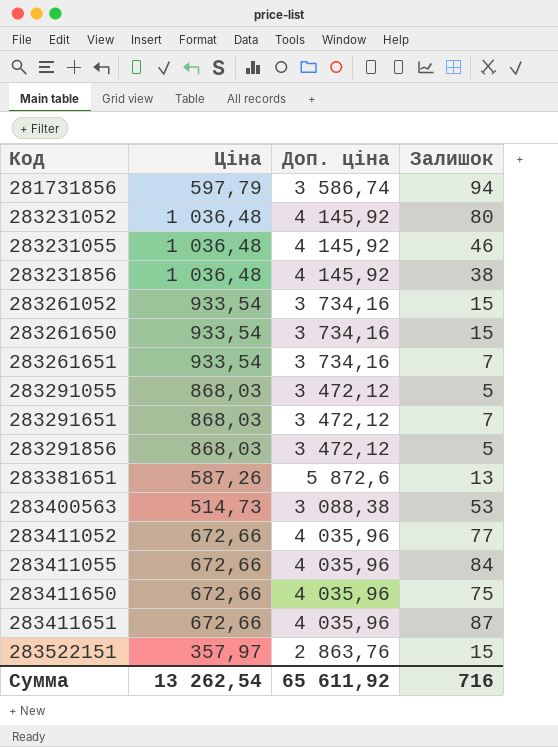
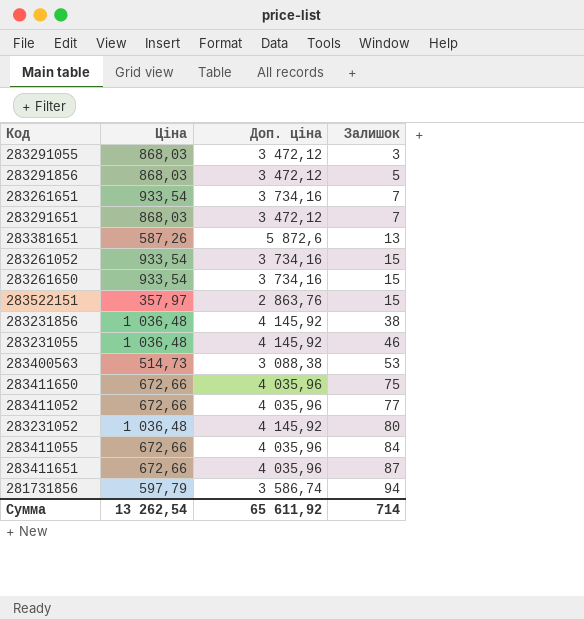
row order: Код ascending -> Залишок ascending
283291055 | Залишок: 5 -> 3
Сумма | Залишок: 716 -> 714

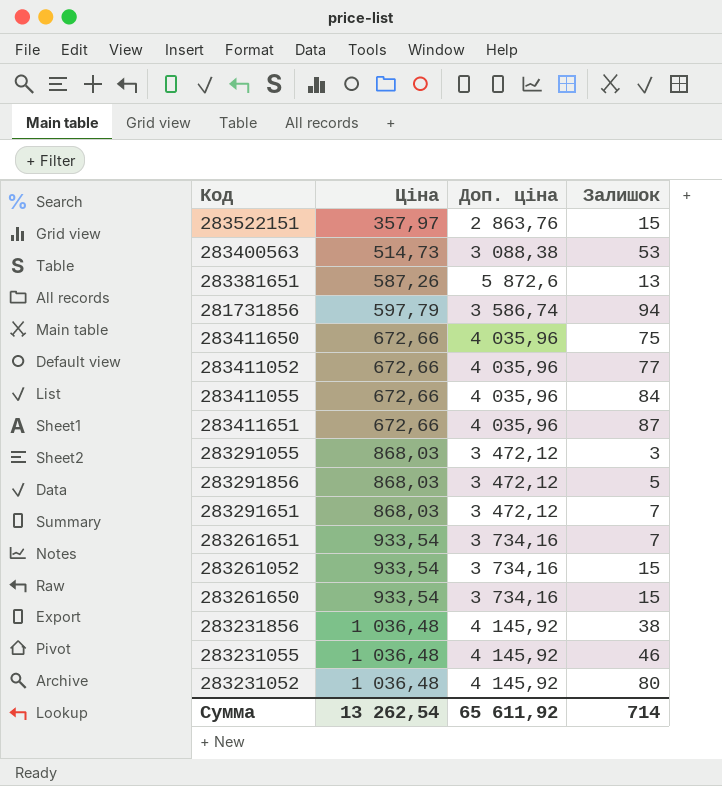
row order: Залишок ascending -> Ціна ascending

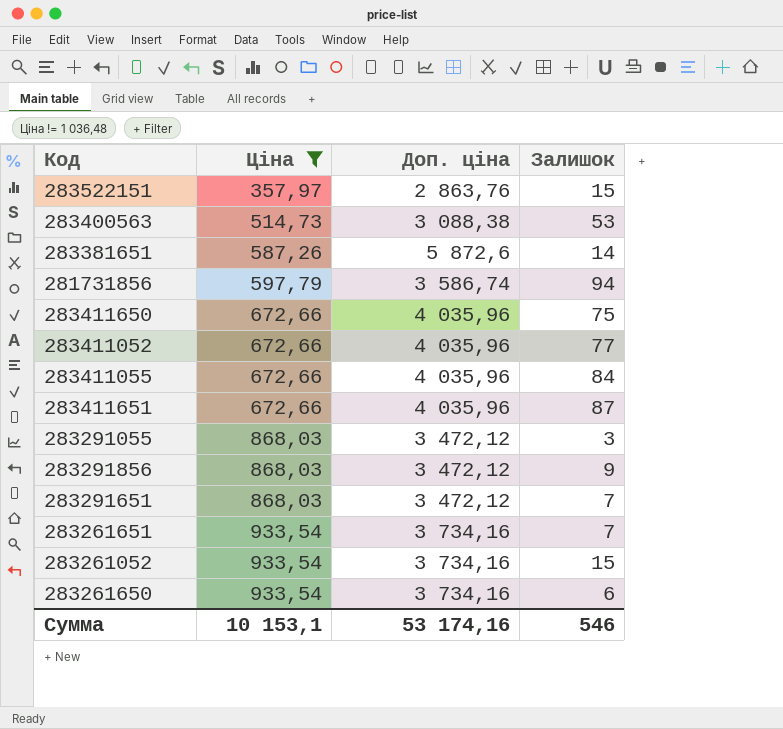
filter: none -> Ціна != 1 036,48
283381651 | Залишок: 13 -> 14
283291856 | Залишок: 5 -> 9
283261650 | Залишок: 15 -> 6
Сумма | Ціна: 13 262,54 -> 10 153,1
Сумма | Доп. ціна: 65 611,92 -> 53 174,16
Сумма | Залишок: 714 -> 546

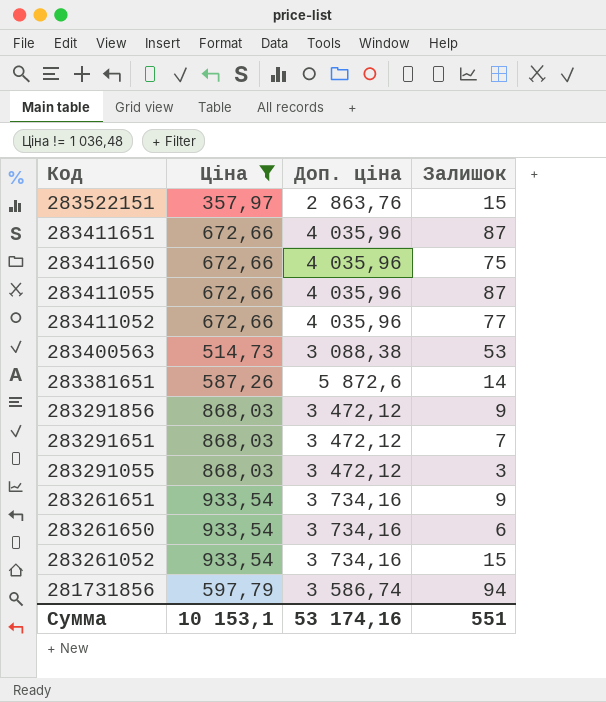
row order: Ціна ascending -> Код descending
283411055 | Залишок: 84 -> 87
283261651 | Залишок: 7 -> 9
Сумма | Залишок: 546 -> 551

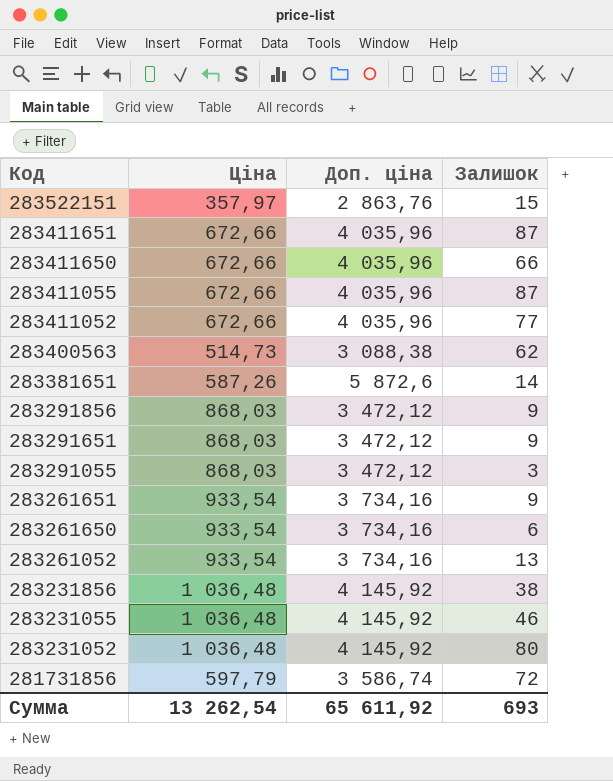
filter: Ціна != 1 036,48 -> none
283411650 | Залишок: 75 -> 66
283400563 | Залишок: 53 -> 62
283291651 | Залишок: 7 -> 9
283261052 | Залишок: 15 -> 13
281731856 | Залишок: 94 -> 72
Сумма | Ціна: 10 153,1 -> 13 262,54
Сумма | Доп. ціна: 53 174,16 -> 65 611,92
Сумма | Залишок: 551 -> 693

